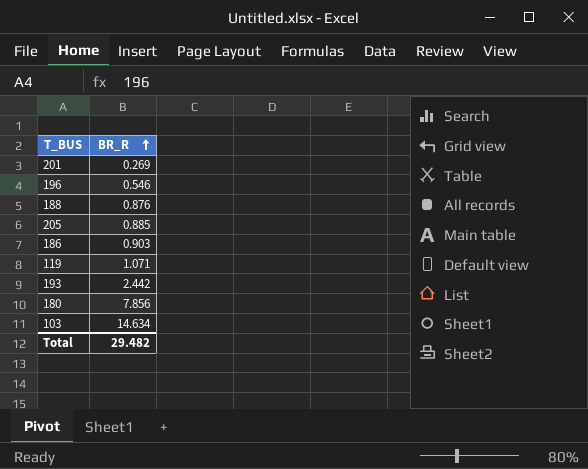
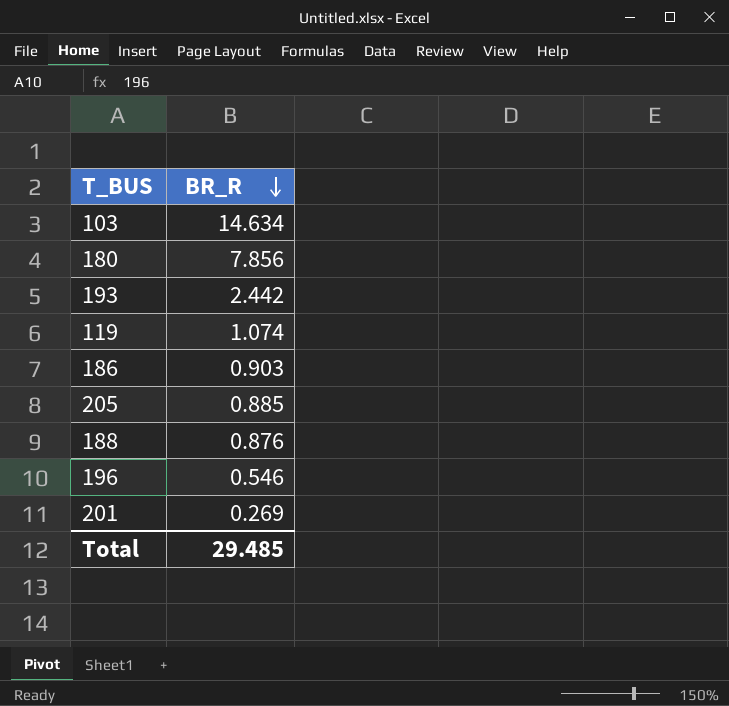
row order: BR_R ascending -> BR_R descending
119 | BR_R: 1.071 -> 1.074
Total | BR_R: 29.482 -> 29.485

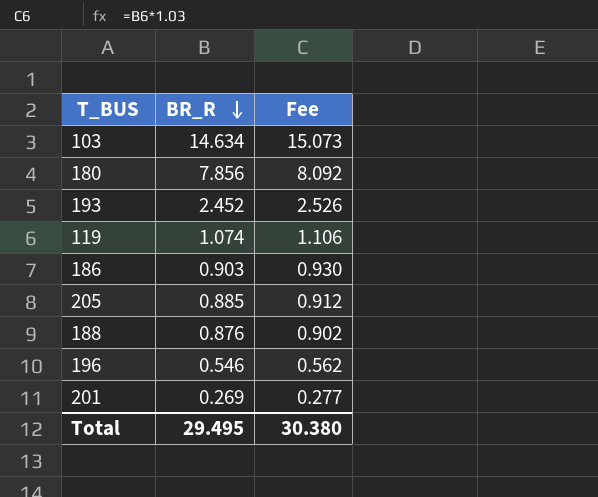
column Fee | formula: none -> [BR_R] * 1.03
193 | BR_R: 2.442 -> 2.452
Total | BR_R: 29.485 -> 29.495

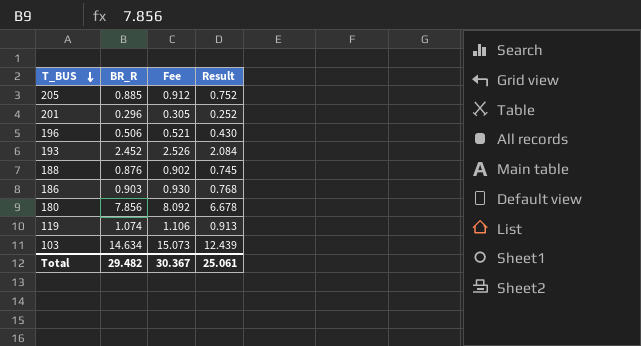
row order: BR_R descending -> T_BUS descending
column Result | formula: none -> [BR_R] * 0.85
201 | BR_R: 0.269 -> 0.296
201 | Fee: 0.277 -> 0.305
196 | BR_R: 0.546 -> 0.506
196 | Fee: 0.562 -> 0.521
Total | BR_R: 29.495 -> 29.482
Total | Fee: 30.380 -> 30.367

